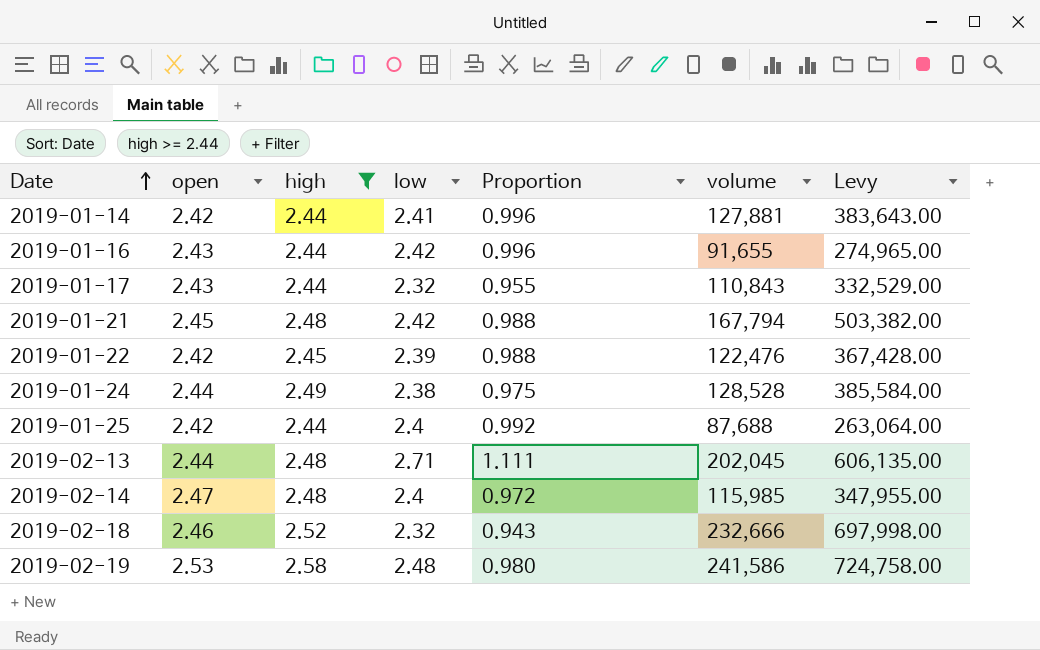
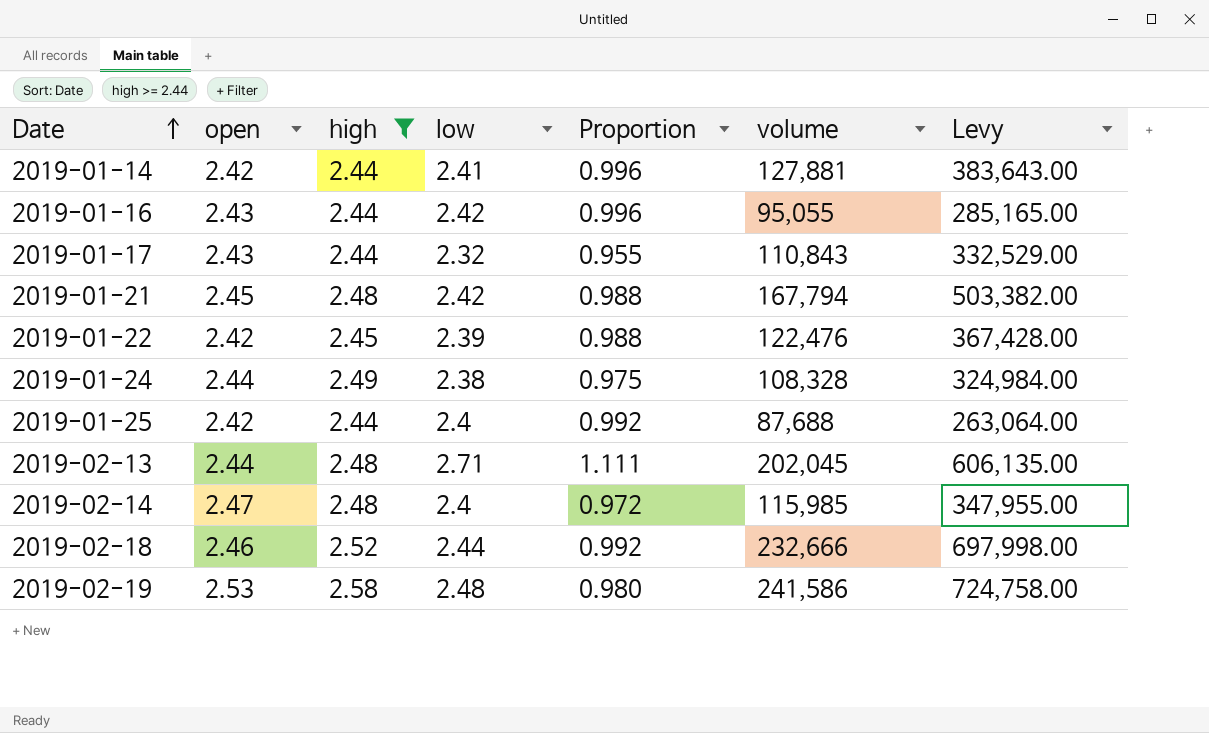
2019-01-16 | volume: 91,655 -> 95,055
2019-01-16 | Levy: 274,965.00 -> 285,165.00
2019-01-24 | volume: 128,528 -> 108,328
2019-01-24 | Levy: 385,584.00 -> 324,984.00
2019-02-18 | low: 2.32 -> 2.44
2019-02-18 | Proportion: 0.943 -> 0.992

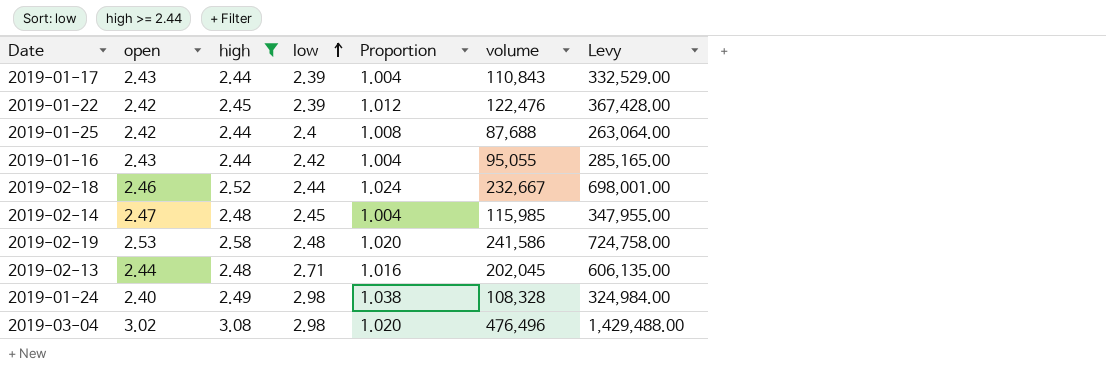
row order: Date ascending -> low ascending
column Proportion | formula: [low] / [open] -> [high] / [open]
row 2019-01-14: 2.42 | 2.44 | 2.41 | 0.996 | 127,881 | 383,643.00 -> none
row 2019-01-21: 2.45 | 2.48 | 2.42 | 0.988 | 167,794 | 503,382.00 -> none
2019-01-17 | low: 2.32 -> 2.39
2019-02-18 | volume: 232,666 -> 232,667
2019-02-18 | Levy: 697,998.00 -> 698,001.00
2019-02-14 | low: 2.4 -> 2.45
2019-01-24 | open: 2.44 -> 2.40
2019-01-24 | low: 2.38 -> 2.98
row 2019-03-04: none -> 3.02 | 3.08 | 2.98 | 1.020 | 476,496 | 1,429,488.00

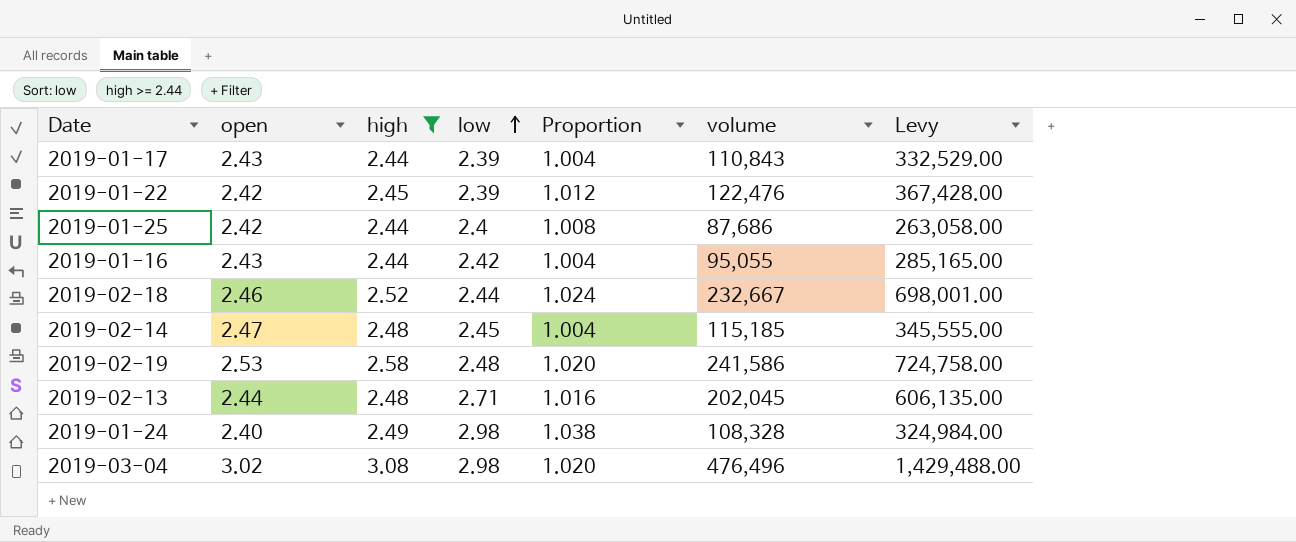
2019-01-25 | volume: 87,688 -> 87,686
2019-01-25 | Levy: 263,064.00 -> 263,058.00
2019-02-14 | volume: 115,985 -> 115,185
2019-02-14 | Levy: 347,955.00 -> 345,555.00

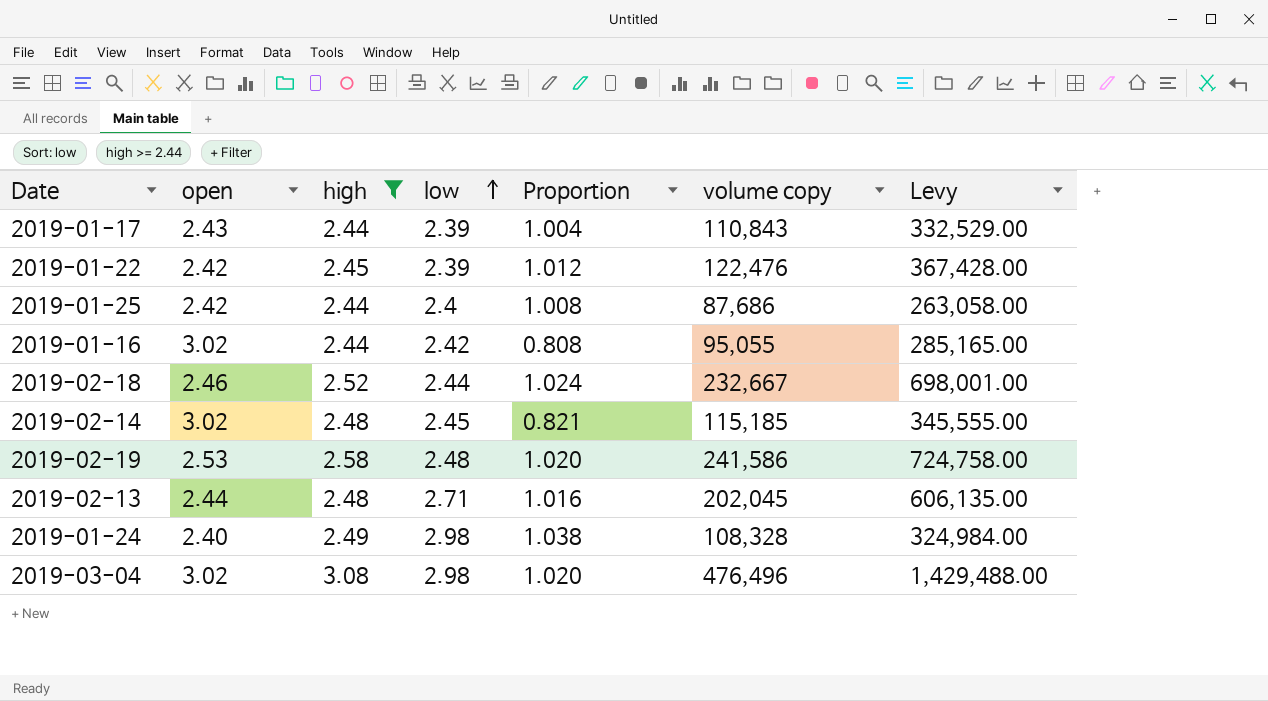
column name: volume -> volume copy
2019-01-16 | open: 2.43 -> 3.02
2019-01-16 | Proportion: 1.004 -> 0.808
2019-02-14 | open: 2.47 -> 3.02
2019-02-14 | Proportion: 1.004 -> 0.821

